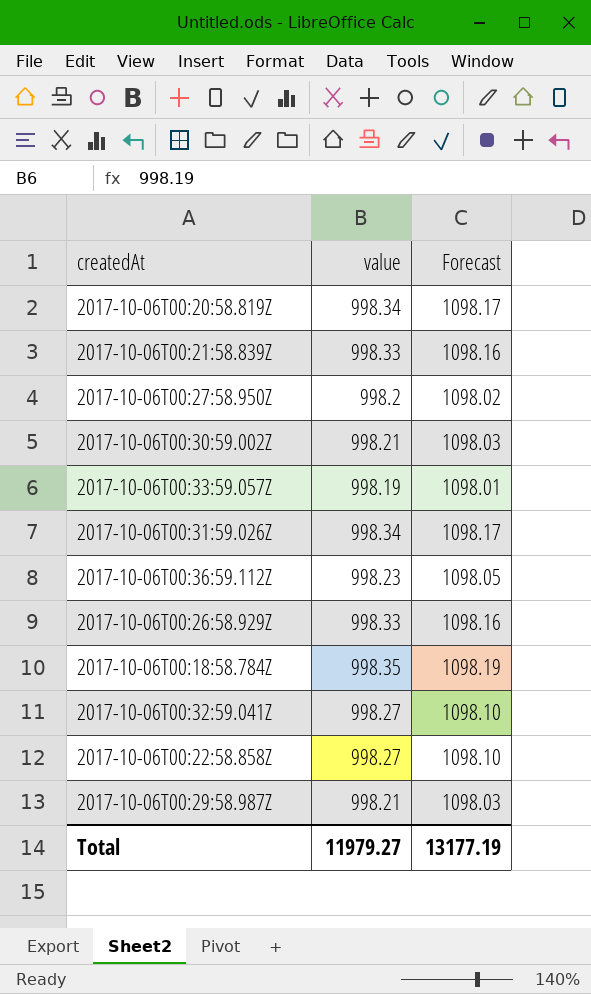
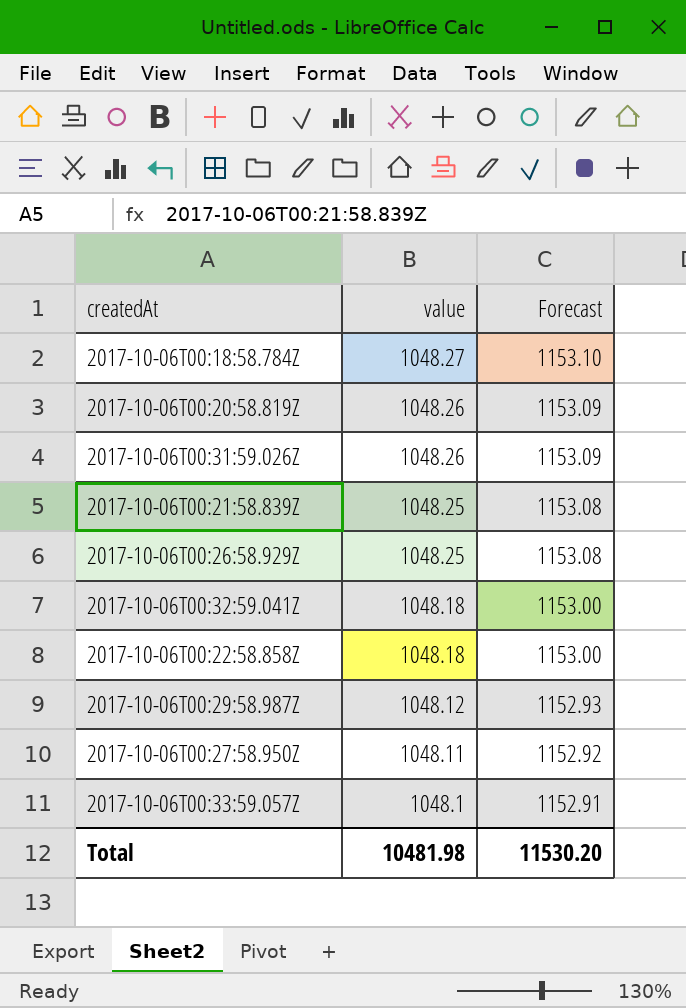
row order: none -> value descending
row 2017-10-06T00:30:59.002Z: 998.21 | 1098.03 -> none
row 2017-10-06T00:36:59.112Z: 998.23 | 1098.05 -> none
2017-10-06T00:18:58.784Z | value: 998.35 -> 1048.27
2017-10-06T00:18:58.784Z | Forecast: 1098.19 -> 1153.10
2017-10-06T00:20:58.819Z | value: 998.34 -> 1048.26
2017-10-06T00:20:58.819Z | Forecast: 1098.17 -> 1153.09
2017-10-06T00:31:59.026Z | value: 998.34 -> 1048.26
2017-10-06T00:31:59.026Z | Forecast: 1098.17 -> 1153.09
2017-10-06T00:21:58.839Z | value: 998.33 -> 1048.25
2017-10-06T00:21:58.839Z | Forecast: 1098.16 -> 1153.08
2017-10-06T00:26:58.929Z | value: 998.33 -> 1048.25
2017-10-06T00:26:58.929Z | Forecast: 1098.16 -> 1153.08
2017-10-06T00:32:59.041Z | value: 998.27 -> 1048.18
2017-10-06T00:32:59.041Z | Forecast: 1098.10 -> 1153.00
2017-10-06T00:22:58.858Z | value: 998.27 -> 1048.18
2017-10-06T00:22:58.858Z | Forecast: 1098.10 -> 1153.00
2017-10-06T00:29:58.987Z | value: 998.21 -> 1048.12
2017-10-06T00:29:58.987Z | Forecast: 1098.03 -> 1152.93
2017-10-06T00:27:58.950Z | value: 998.2 -> 1048.11
2017-10-06T00:27:58.950Z | Forecast: 1098.02 -> 1152.92
2017-10-06T00:33:59.057Z | value: 998.19 -> 1048.1
2017-10-06T00:33:59.057Z | Forecast: 1098.01 -> 1152.91
Total | value: 11979.27 -> 10481.98
Total | Forecast: 13177.19 -> 11530.20

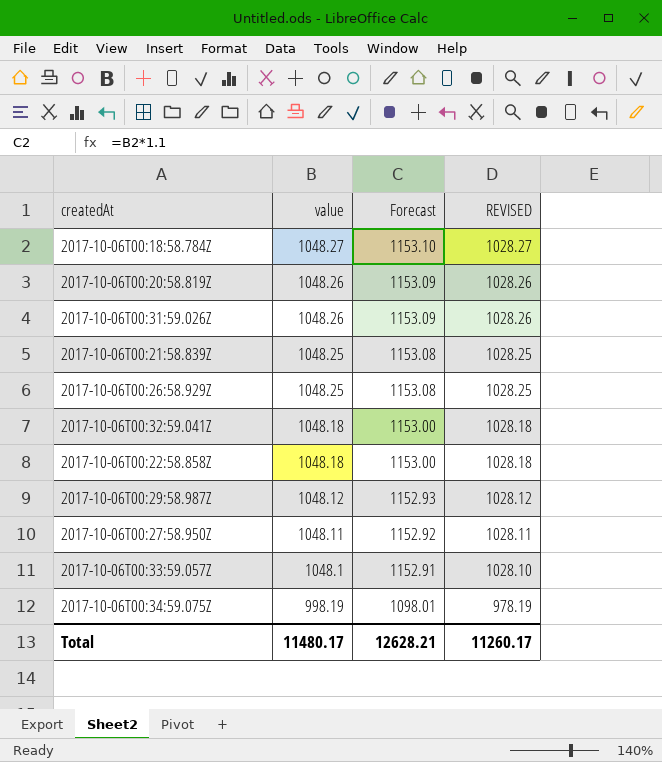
column REVISED | formula: none -> [value] - 20
row 2017-10-06T00:34:59.075Z: none -> 998.19 | 1098.01 | 978.19
Total | value: 10481.98 -> 11480.17
Total | Forecast: 11530.20 -> 12628.21

